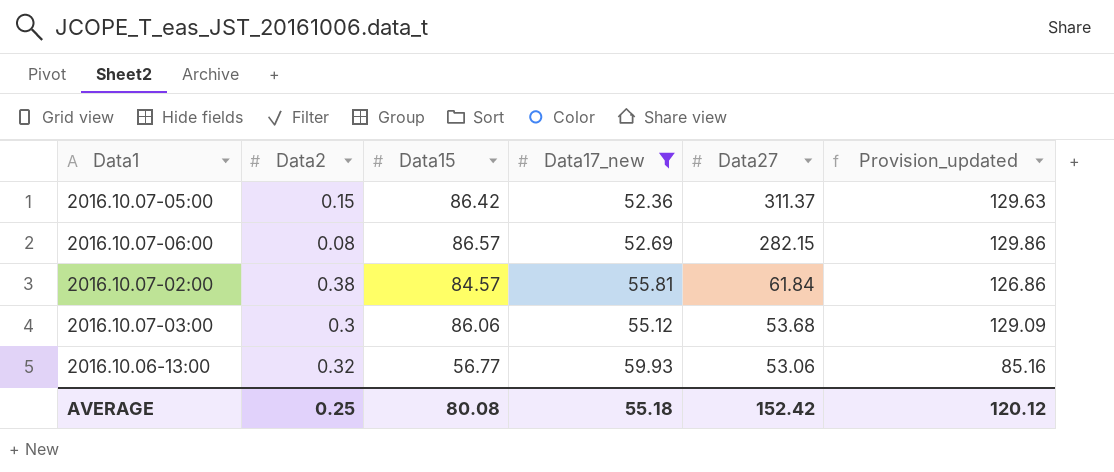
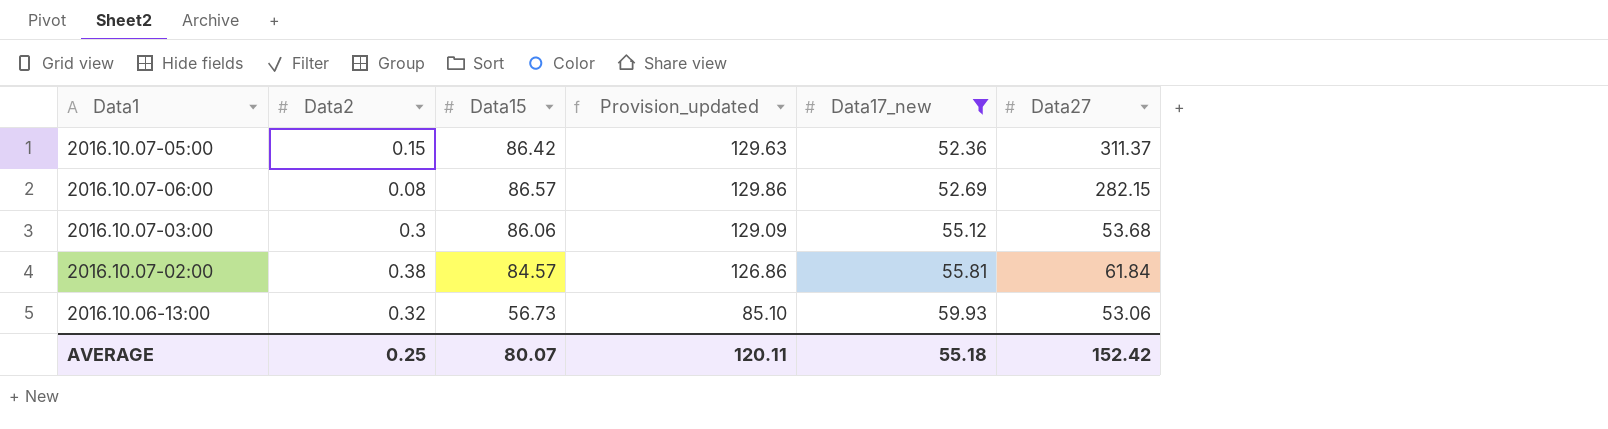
row order: Data27 descending -> Data17_new ascending
column Provision_updated | position: 6 -> 4
2016.10.06-13:00 | Data15: 56.77 -> 56.73
2016.10.06-13:00 | Provision_updated: 85.16 -> 85.10
AVERAGE | Data15: 80.08 -> 80.07
AVERAGE | Provision_updated: 120.12 -> 120.11

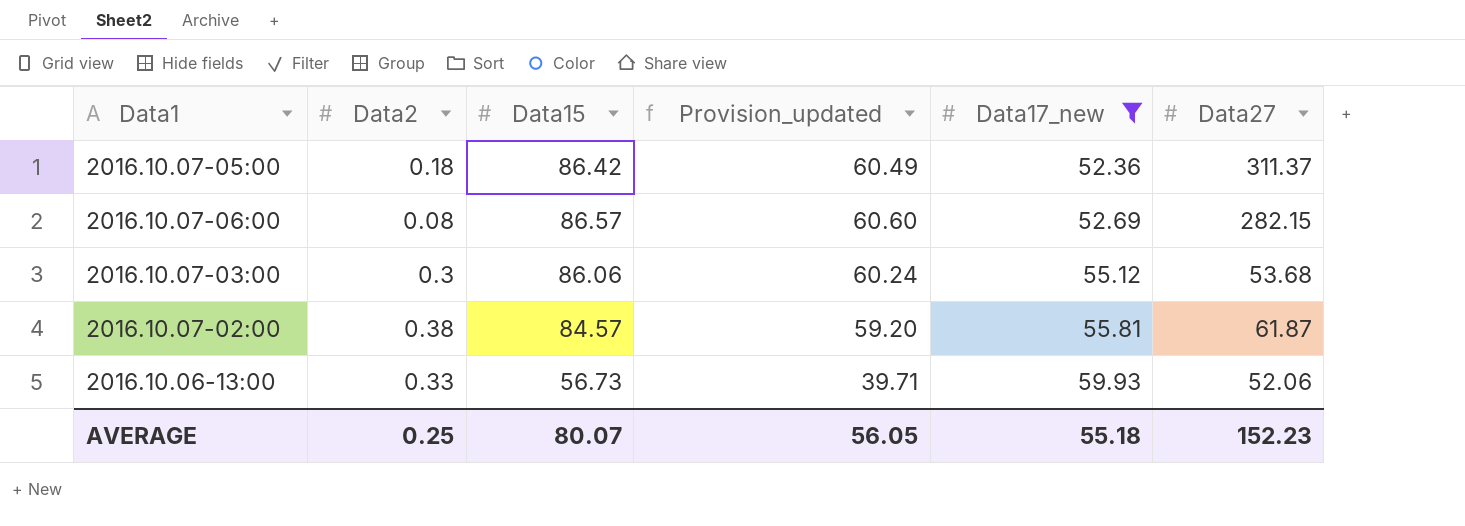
column Provision_updated | formula: [Data15] * 1.5 -> [Data15] * 0.7
2016.10.07-05:00 | Data2: 0.15 -> 0.18
2016.10.07-02:00 | Data27: 61.84 -> 61.87
2016.10.06-13:00 | Data2: 0.32 -> 0.33
2016.10.06-13:00 | Data27: 53.06 -> 52.06
AVERAGE | Provision_updated: 120.11 -> 56.05
AVERAGE | Data27: 152.42 -> 152.23

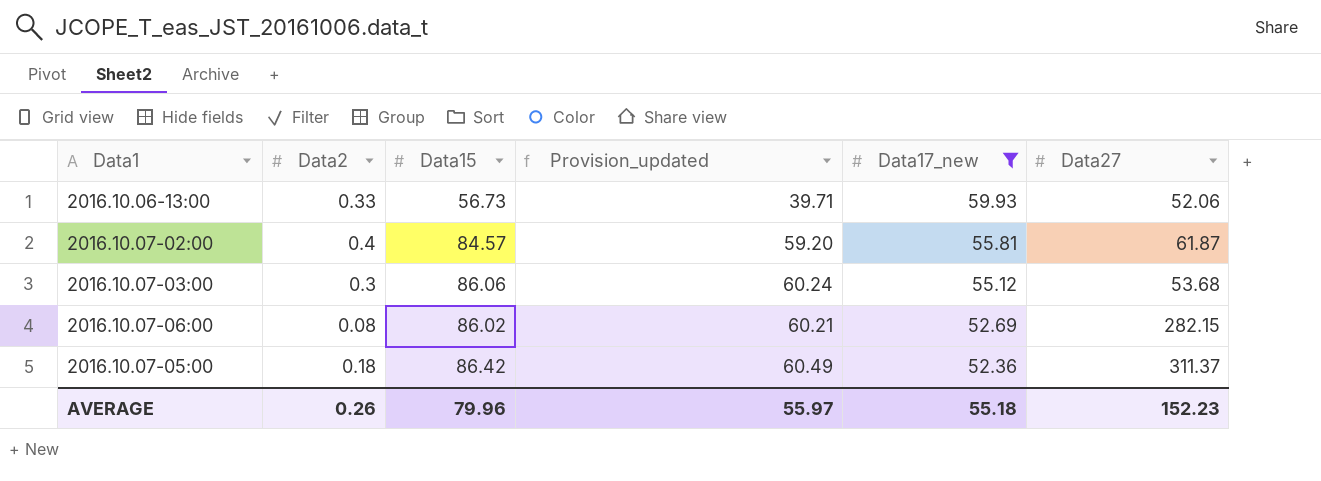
row order: Data17_new ascending -> Data17_new descending
2016.10.07-02:00 | Data2: 0.38 -> 0.4
2016.10.07-06:00 | Data15: 86.57 -> 86.02
2016.10.07-06:00 | Provision_updated: 60.60 -> 60.21
AVERAGE | Data2: 0.25 -> 0.26
AVERAGE | Data15: 80.07 -> 79.96
AVERAGE | Provision_updated: 56.05 -> 55.97

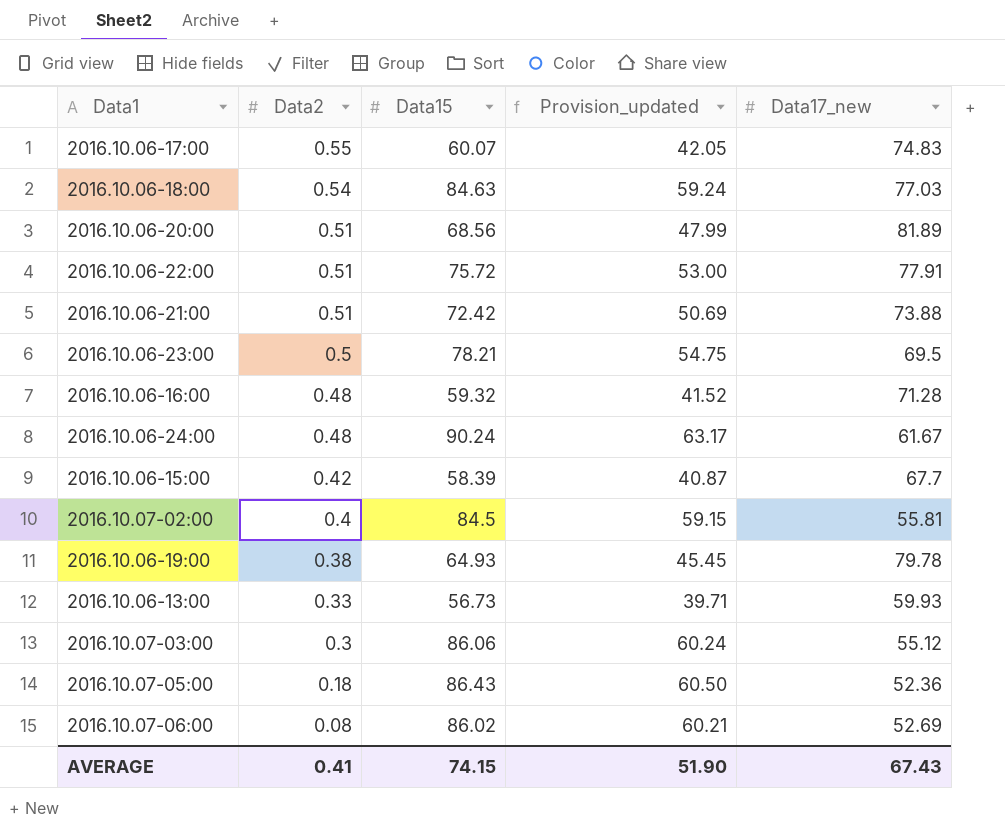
filter: Data17_new <= 59.93 -> none
row order: Data17_new descending -> Data2 descending
column Data27 | position: 6 -> none
2016.10.07-02:00 | Data15: 84.57 -> 84.5
2016.10.07-02:00 | Provision_updated: 59.20 -> 59.15
2016.10.07-05:00 | Data15: 86.42 -> 86.43
2016.10.07-05:00 | Provision_updated: 60.49 -> 60.50
AVERAGE | Data2: 0.26 -> 0.41
AVERAGE | Data15: 79.96 -> 74.15
AVERAGE | Provision_updated: 55.97 -> 51.90
AVERAGE | Data17_new: 55.18 -> 67.43

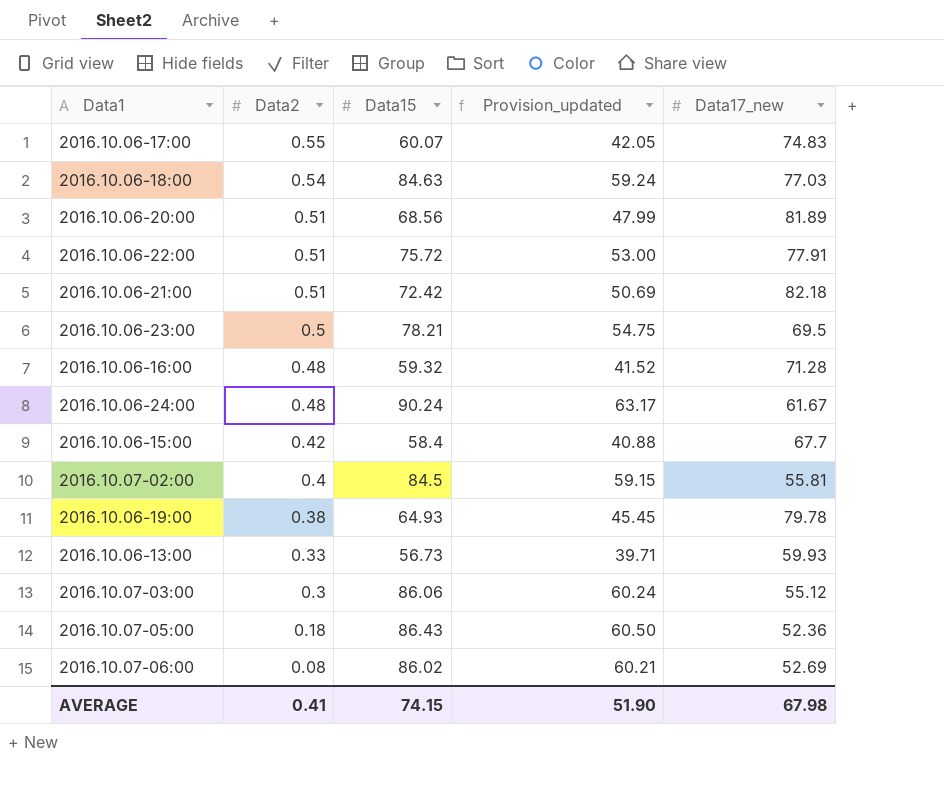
2016.10.06-21:00 | Data17_new: 73.88 -> 82.18
2016.10.06-15:00 | Data15: 58.39 -> 58.4
2016.10.06-15:00 | Provision_updated: 40.87 -> 40.88
AVERAGE | Data17_new: 67.43 -> 67.98

